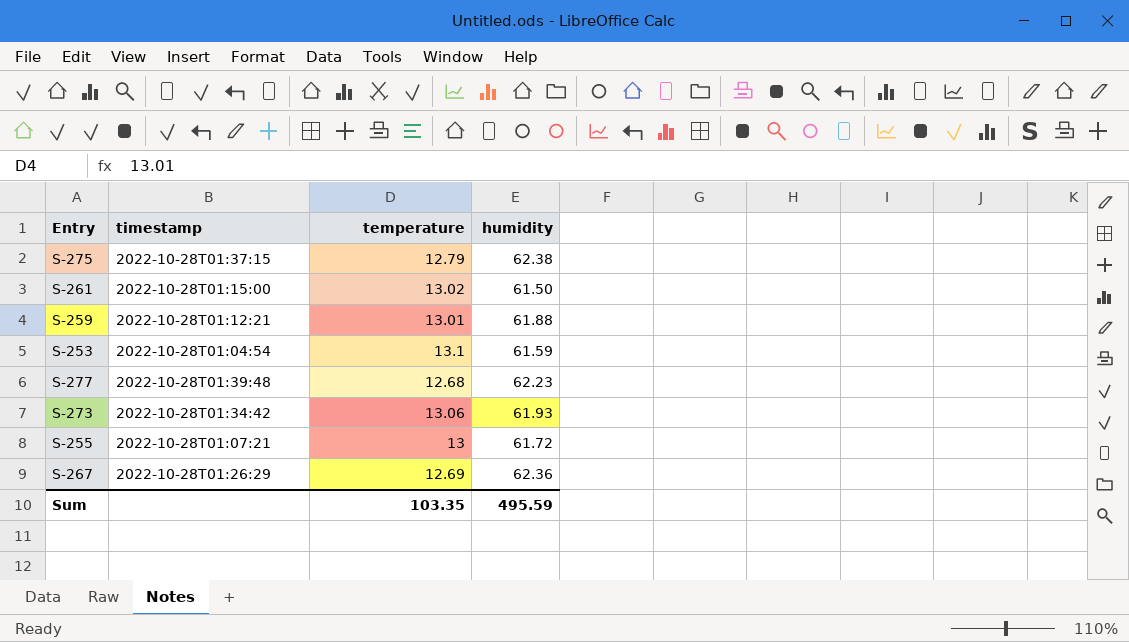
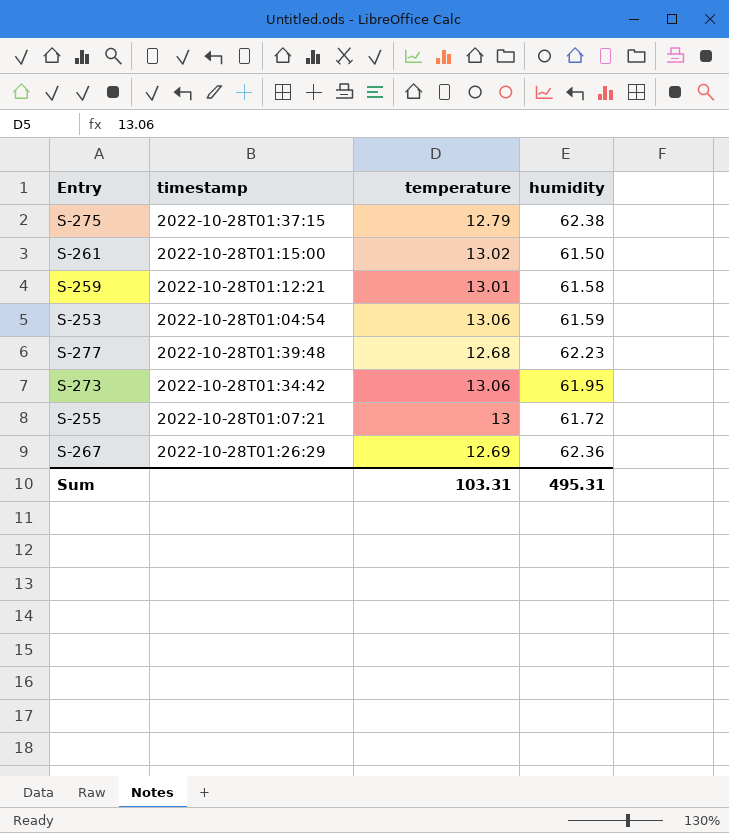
S-259 | humidity: 61.88 -> 61.58
S-253 | temperature: 13.1 -> 13.06
S-273 | humidity: 61.93 -> 61.95
Sum | temperature: 103.35 -> 103.31
Sum | humidity: 495.59 -> 495.31

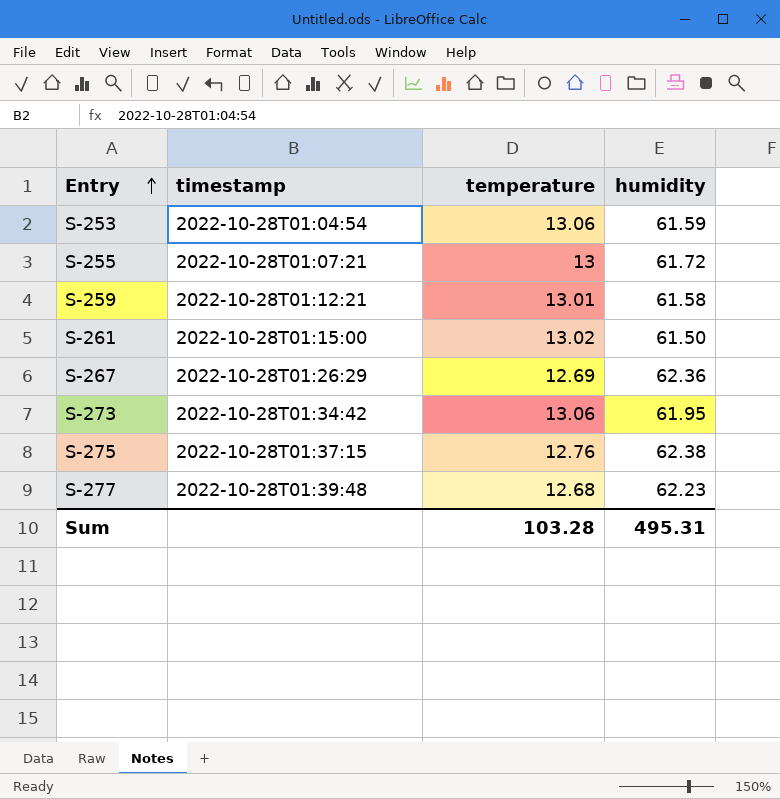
row order: none -> Entry ascending
S-275 | temperature: 12.79 -> 12.76
Sum | temperature: 103.31 -> 103.28

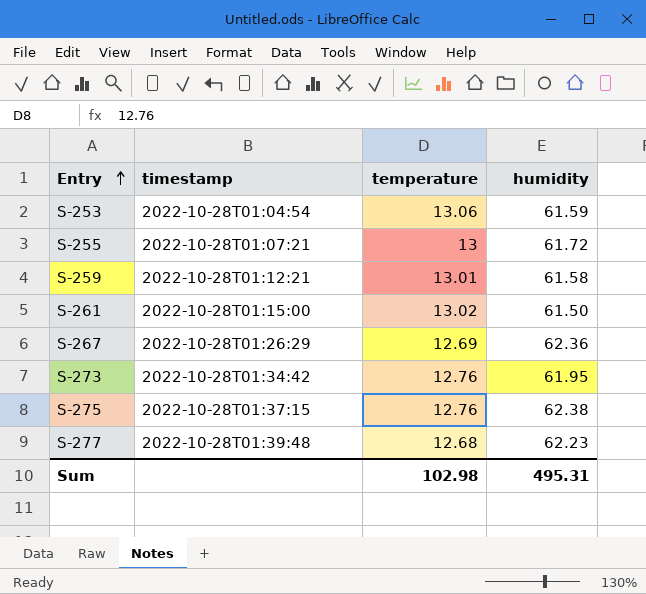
S-273 | temperature: 13.06 -> 12.76
Sum | temperature: 103.28 -> 102.98

